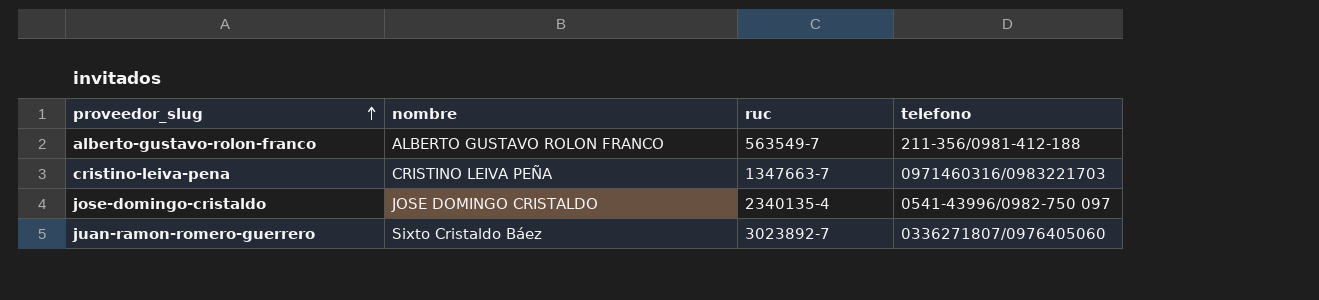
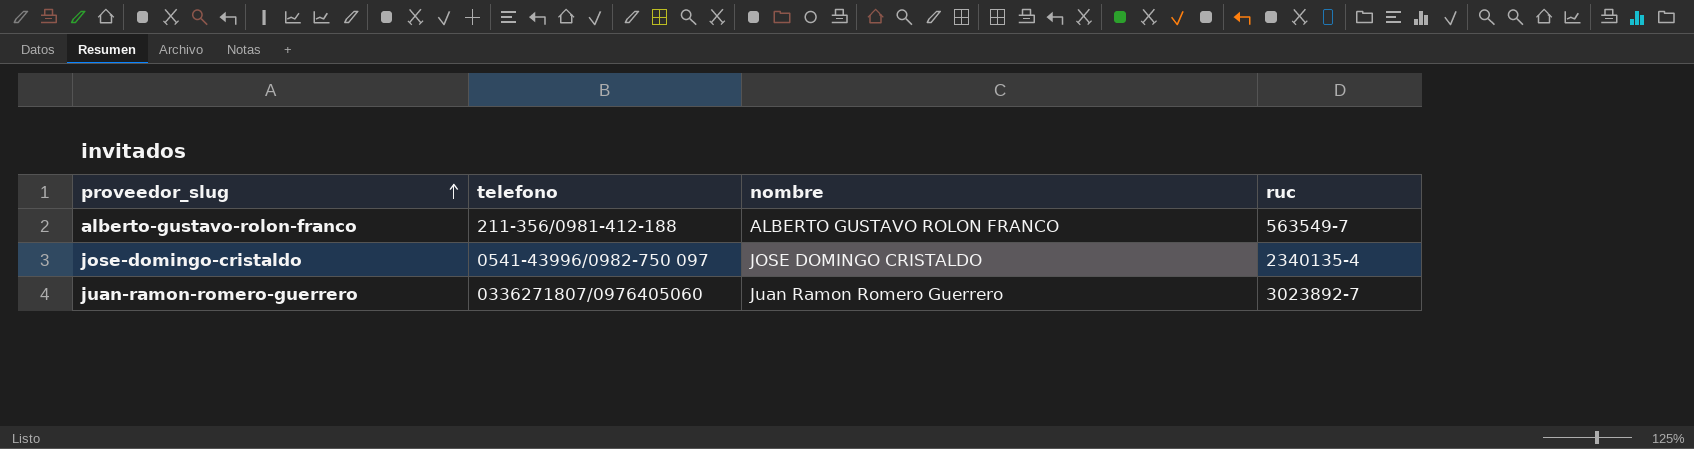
column telefono | position: 4 -> 2
row cristino-leiva-pena: CRISTINO LEIVA PEÑA | 1347663-7 | 0971460316/0983221703 -> none
juan-ramon-romero-guerrero | nombre: Sixto Cristaldo Báez -> Juan Ramon Romero Guerrero

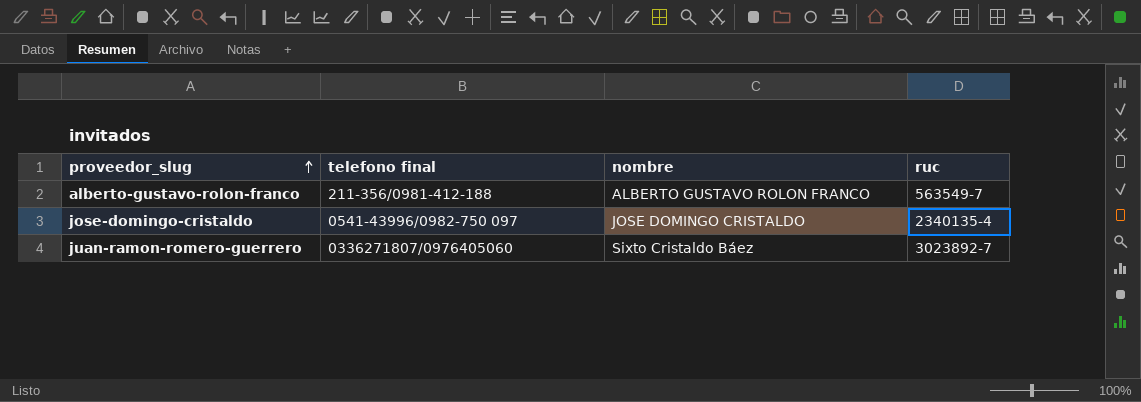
column name: telefono -> telefono final
juan-ramon-romero-guerrero | nombre: Juan Ramon Romero Guerrero -> Sixto Cristaldo Báez

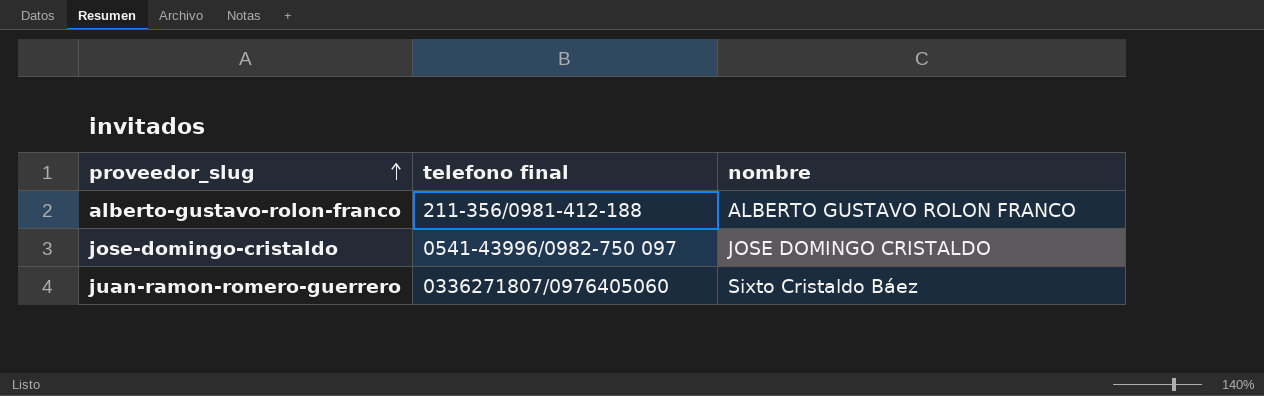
column ruc | position: 4 -> none

